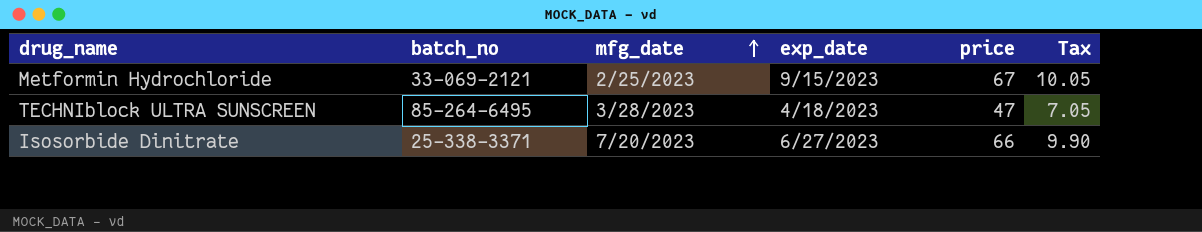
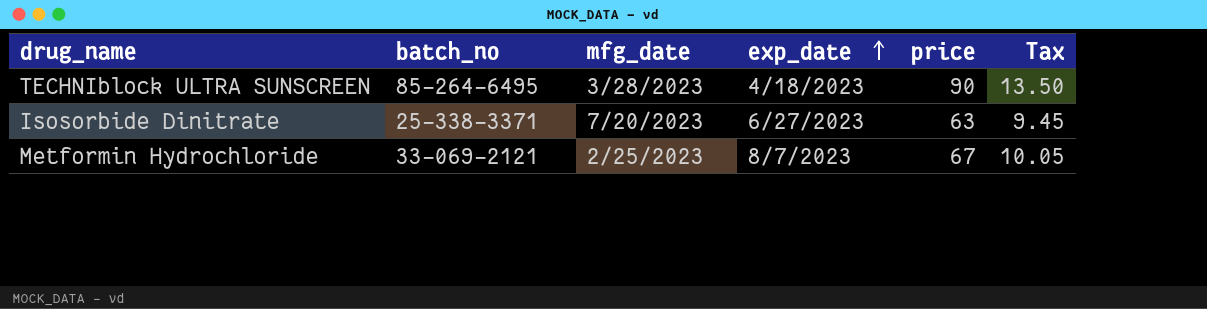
row order: mfg_date ascending -> exp_date ascending
TECHNIblock ULTRA SUNSCREEN | price: 47 -> 90
TECHNIblock ULTRA SUNSCREEN | Tax: 7.05 -> 13.50
Isosorbide Dinitrate | price: 66 -> 63
Isosorbide Dinitrate | Tax: 9.90 -> 9.45
Metformin Hydrochloride | exp_date: 9/15/2023 -> 8/7/2023

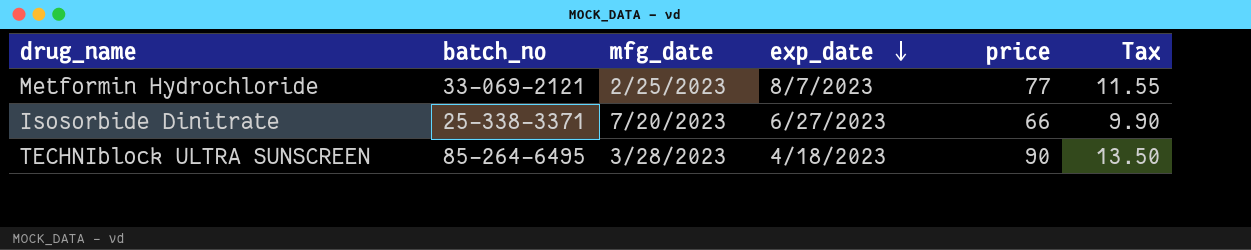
row order: exp_date ascending -> exp_date descending
Metformin Hydrochloride | price: 67 -> 77
Metformin Hydrochloride | Tax: 10.05 -> 11.55
Isosorbide Dinitrate | price: 63 -> 66
Isosorbide Dinitrate | Tax: 9.45 -> 9.90

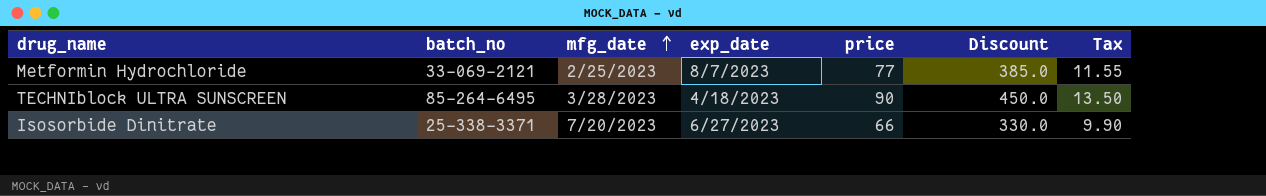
row order: exp_date descending -> mfg_date ascending
column Discount | formula: none -> [price] * 5

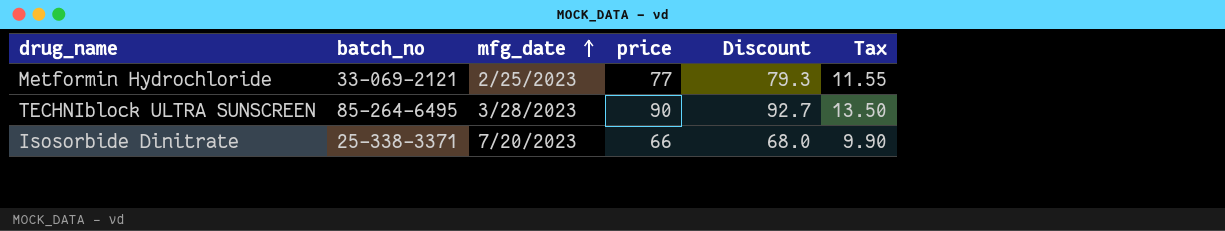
column exp_date | position: 4 -> none
column Discount | formula: [price] * 5 -> [price] * 1.03

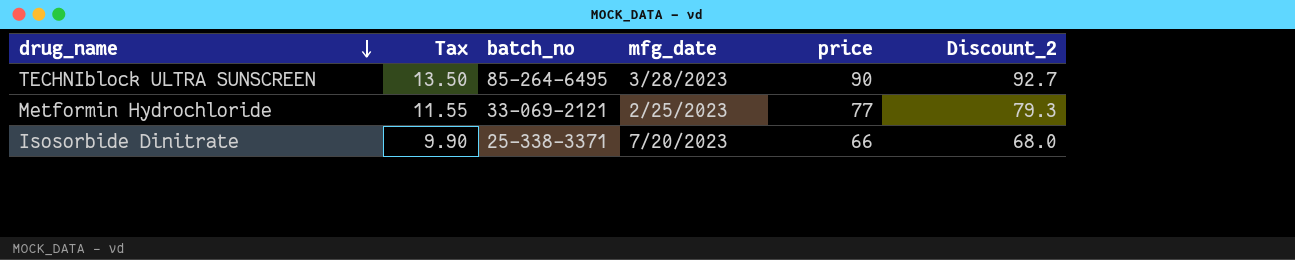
row order: mfg_date ascending -> drug_name descending
column Tax | position: 6 -> 2
column name: Discount -> Discount_2

